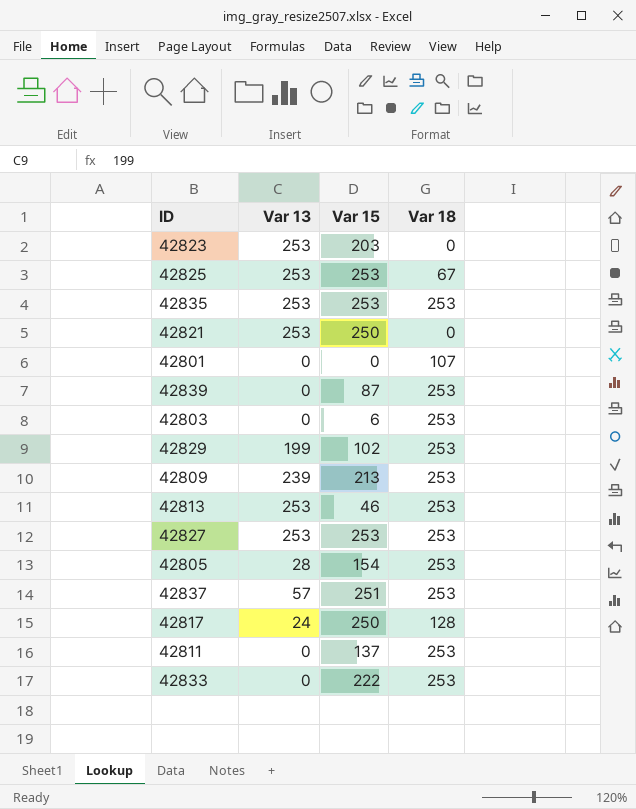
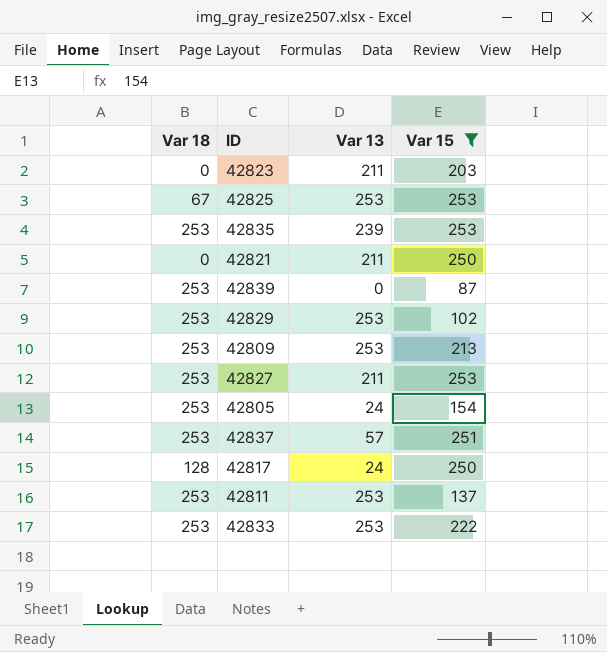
filter: none -> Var 15 >= 87
column Var 18 | position: 4 -> 1
42823 | Var 13: 253 -> 211
42835 | Var 13: 253 -> 239
42821 | Var 13: 253 -> 211
42829 | Var 13: 199 -> 253
42809 | Var 13: 239 -> 253
42827 | Var 13: 253 -> 211
42805 | Var 13: 28 -> 24
42811 | Var 13: 0 -> 253
42833 | Var 13: 0 -> 253

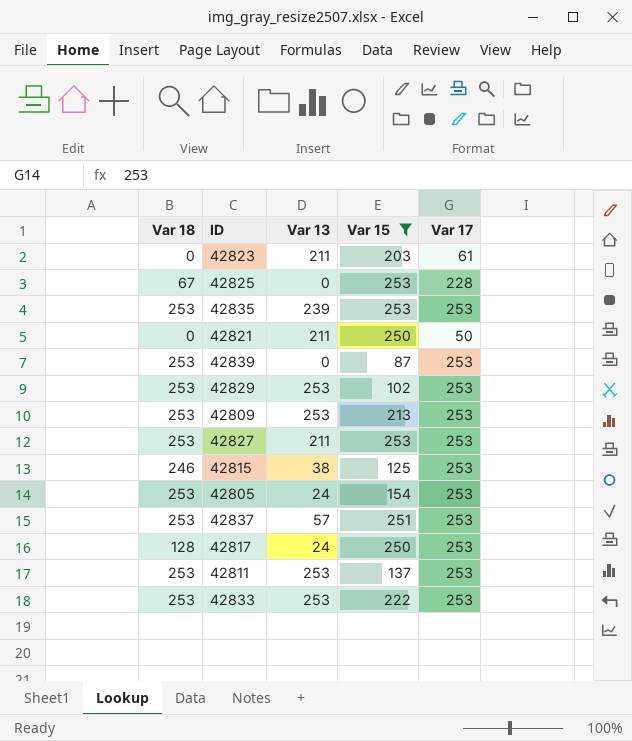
column Var 17 | position: none -> 5
42825 | Var 13: 253 -> 0
row 42815: none -> 246 | 38 | 125 | 253

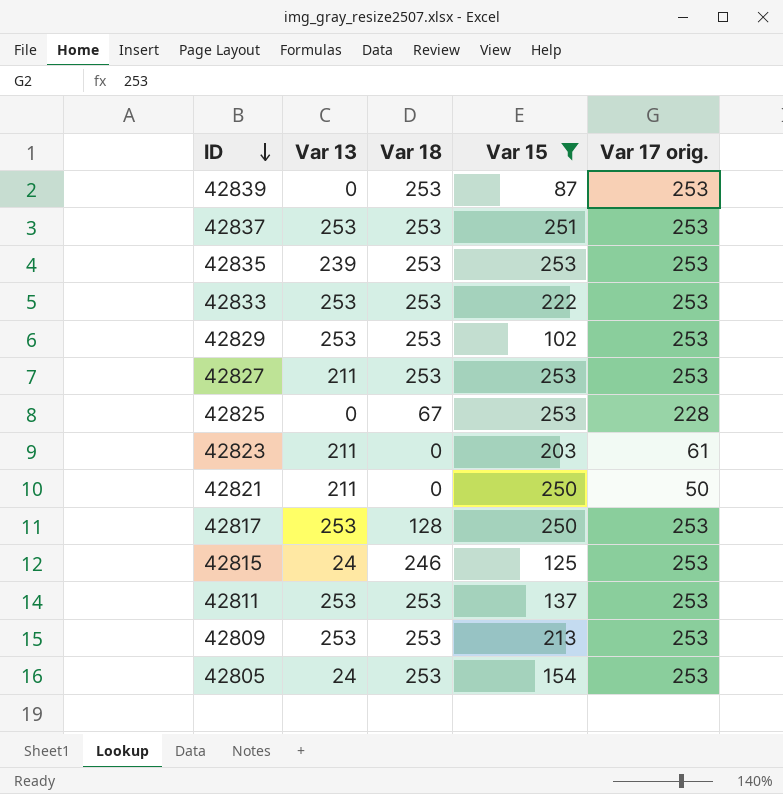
row order: none -> ID descending
column Var 18 | position: 1 -> 3
column name: Var 17 -> Var 17 orig.
42837 | Var 13: 57 -> 253
42817 | Var 13: 24 -> 253
42815 | Var 13: 38 -> 24

